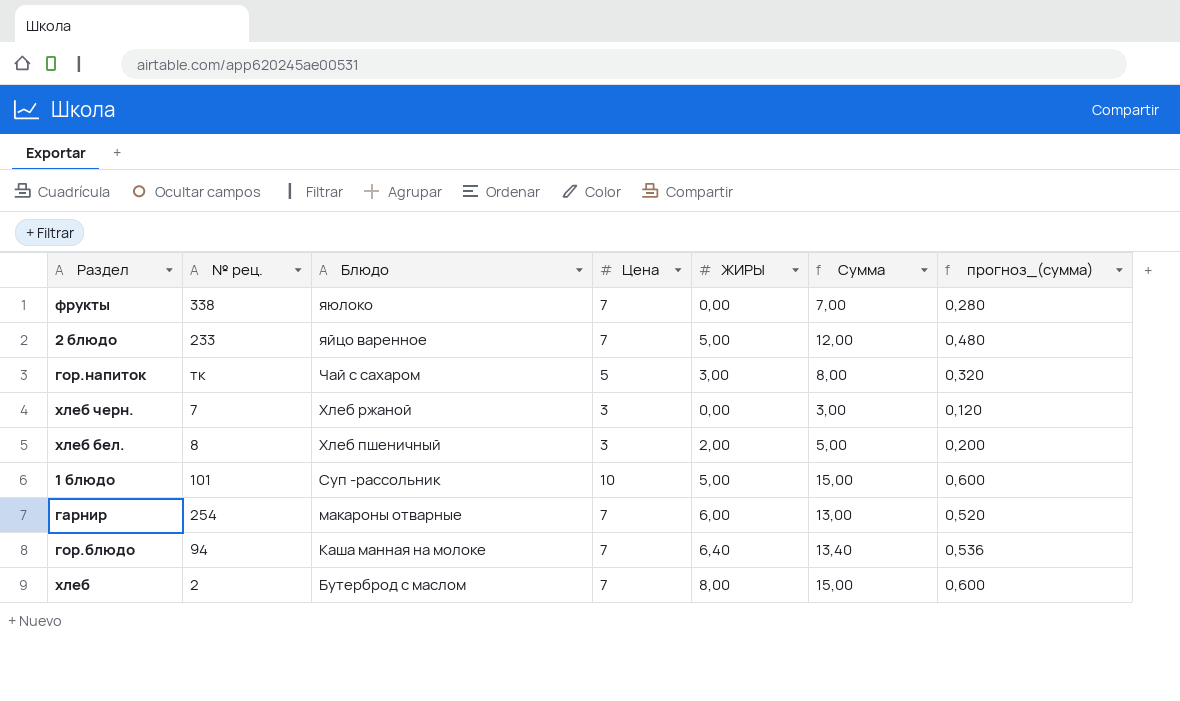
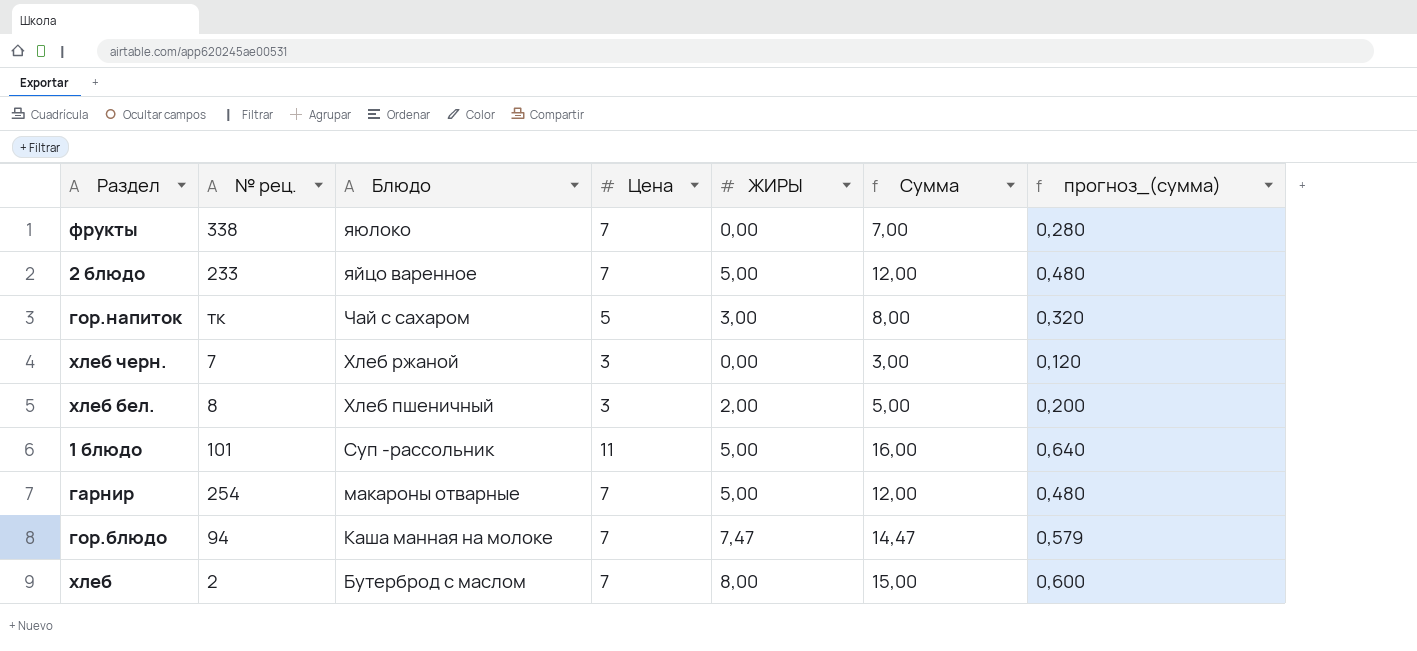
1 блюдо | Цена: 10 -> 11
1 блюдо | Сумма: 15,00 -> 16,00
1 блюдо | прогноз_(сумма): 0,600 -> 0,640
гарнир | ЖИРЫ: 6,00 -> 5,00
гарнир | Сумма: 13,00 -> 12,00
гарнир | прогноз_(сумма): 0,520 -> 0,480
гор.блюдо | ЖИРЫ: 6,40 -> 7,47
гор.блюдо | Сумма: 13,40 -> 14,47
гор.блюдо | прогноз_(сумма): 0,536 -> 0,579

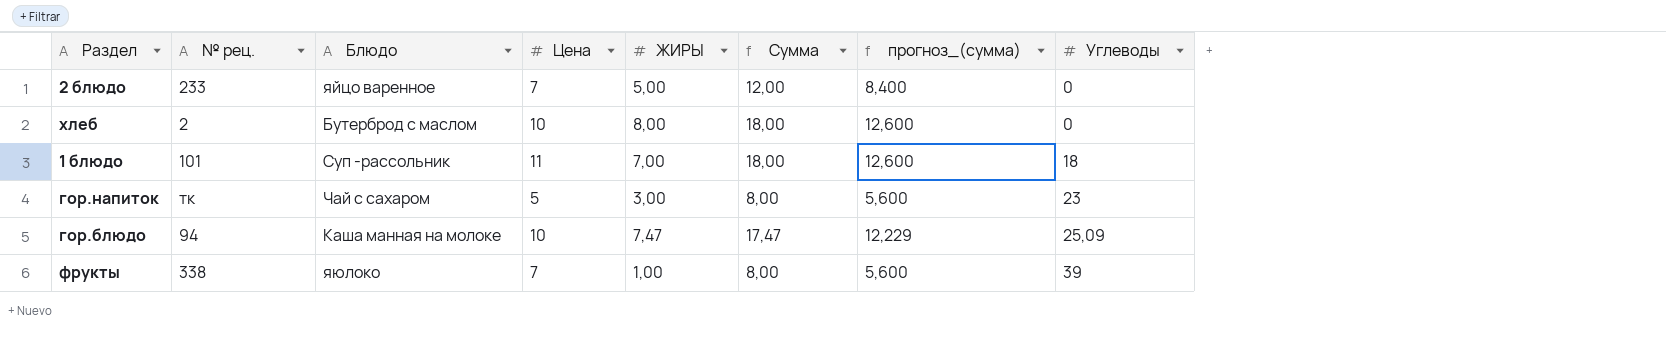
row order: Блюдо descending -> Углеводы ascending
column прогноз_(сумма) | formula: [Сумма] * 0,04 -> [Сумма] * 0,7
column Углеводы | position: none -> 8
row хлеб черн.: 7 | Хлеб ржаной | 3 | 0,00 | 3,00 | 0,120 -> none
row хлеб бел.: 8 | Хлеб пшеничный | 3 | 2,00 | 5,00 | 0,200 -> none
row гарнир: 254 | макароны отварные | 7 | 5,00 | 12,00 | 0,480 -> none
хлеб | Цена: 7 -> 10
хлеб | Сумма: 15,00 -> 18,00
1 блюдо | ЖИРЫ: 5,00 -> 7,00
1 блюдо | Сумма: 16,00 -> 18,00
гор.блюдо | Цена: 7 -> 10
гор.блюдо | Сумма: 14,47 -> 17,47
фрукты | ЖИРЫ: 0,00 -> 1,00
фрукты | Сумма: 7,00 -> 8,00

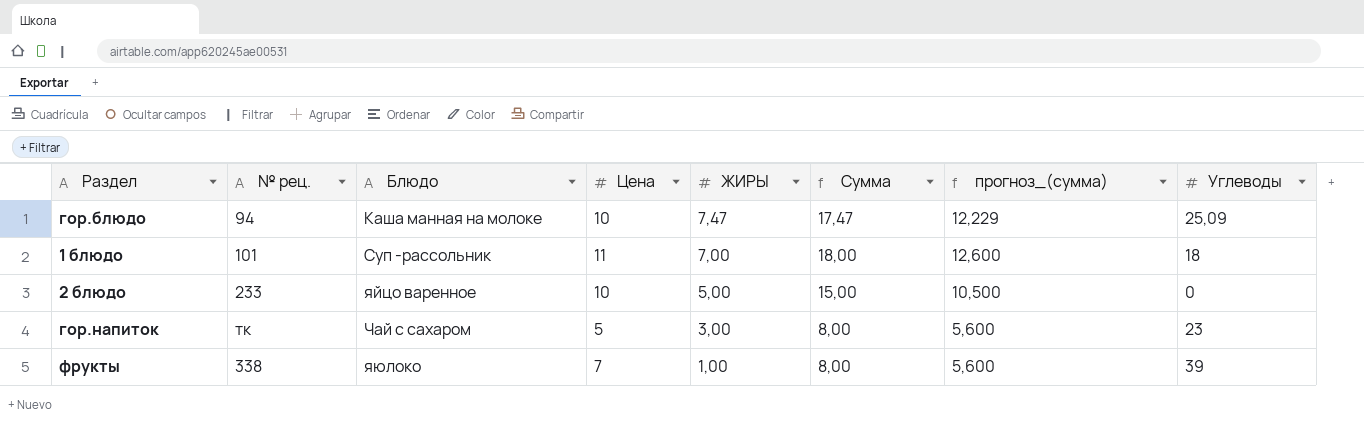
row order: Углеводы ascending -> ЖИРЫ descending
row хлеб: 2 | Бутерброд с маслом | 10 | 8,00 | 18,00 | 12,600 | 0 -> none
2 блюдо | Цена: 7 -> 10
2 блюдо | Сумма: 12,00 -> 15,00
2 блюдо | прогноз_(сумма): 8,400 -> 10,500

